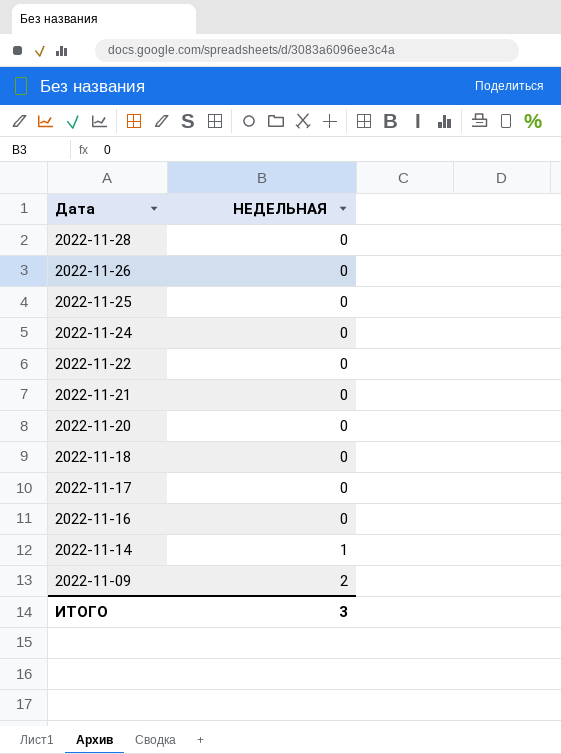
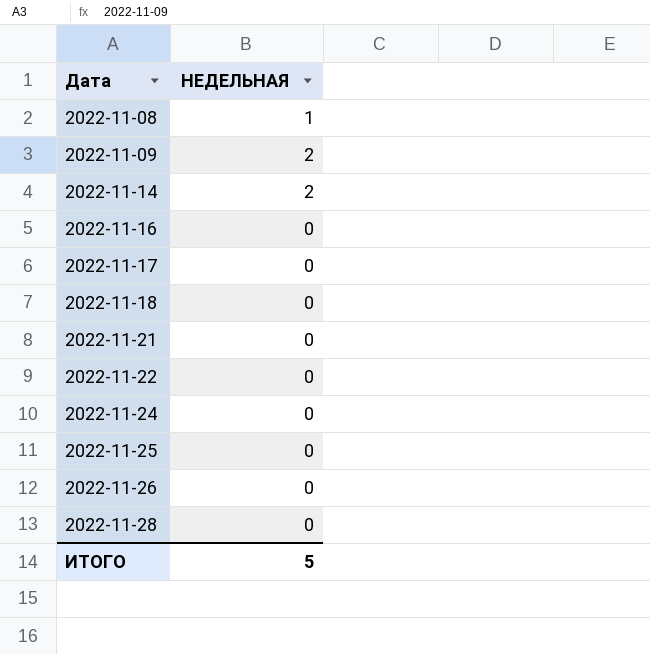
row order: Дата descending -> Дата ascending
row 2022-11-20: 0 -> none
row 2022-11-08: none -> 1
2022-11-14 | НЕДЕЛЬНАЯ: 1 -> 2
ИТОГО | НЕДЕЛЬНАЯ: 3 -> 5

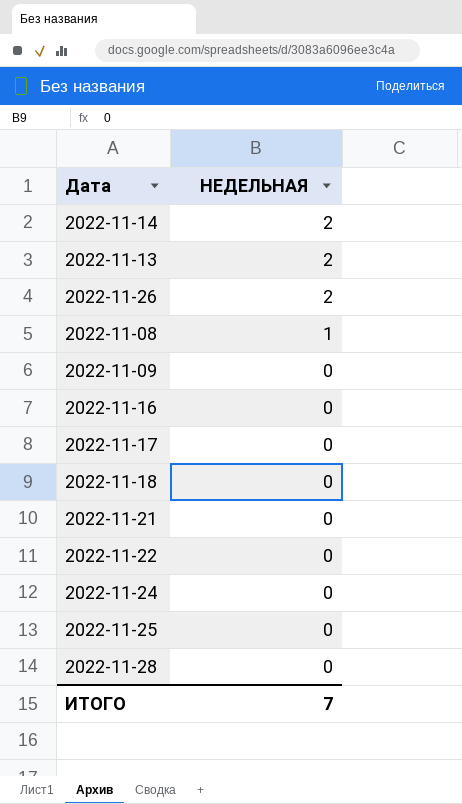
row order: Дата ascending -> НЕДЕЛЬНАЯ descending
row 2022-11-13: none -> 2
2022-11-26 | НЕДЕЛЬНАЯ: 0 -> 2
2022-11-09 | НЕДЕЛЬНАЯ: 2 -> 0
ИТОГО | НЕДЕЛЬНАЯ: 5 -> 7

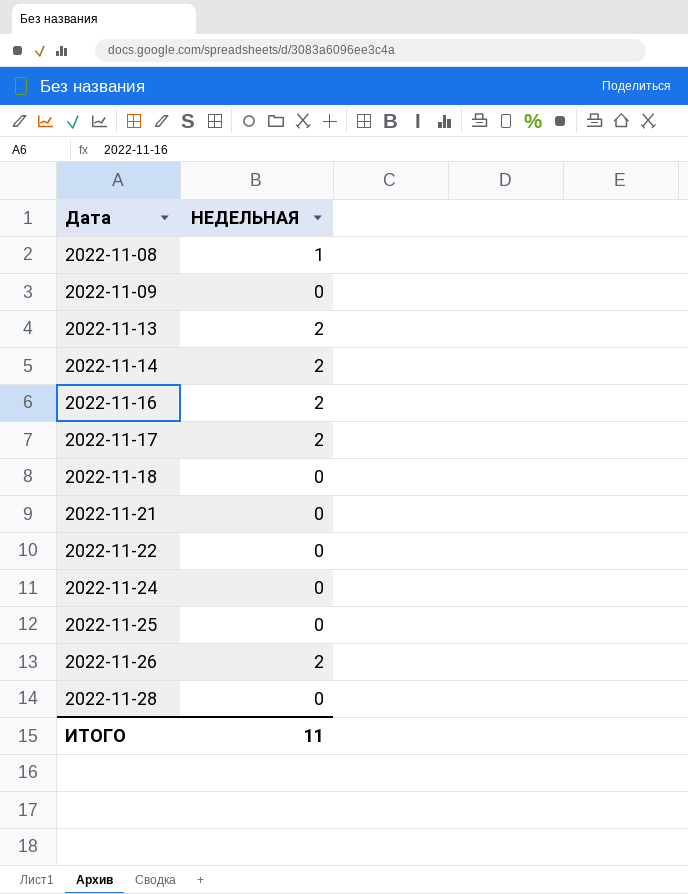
row order: НЕДЕЛЬНАЯ descending -> Дата ascending
2022-11-16 | НЕДЕЛЬНАЯ: 0 -> 2
2022-11-17 | НЕДЕЛЬНАЯ: 0 -> 2
ИТОГО | НЕДЕЛЬНАЯ: 7 -> 11

